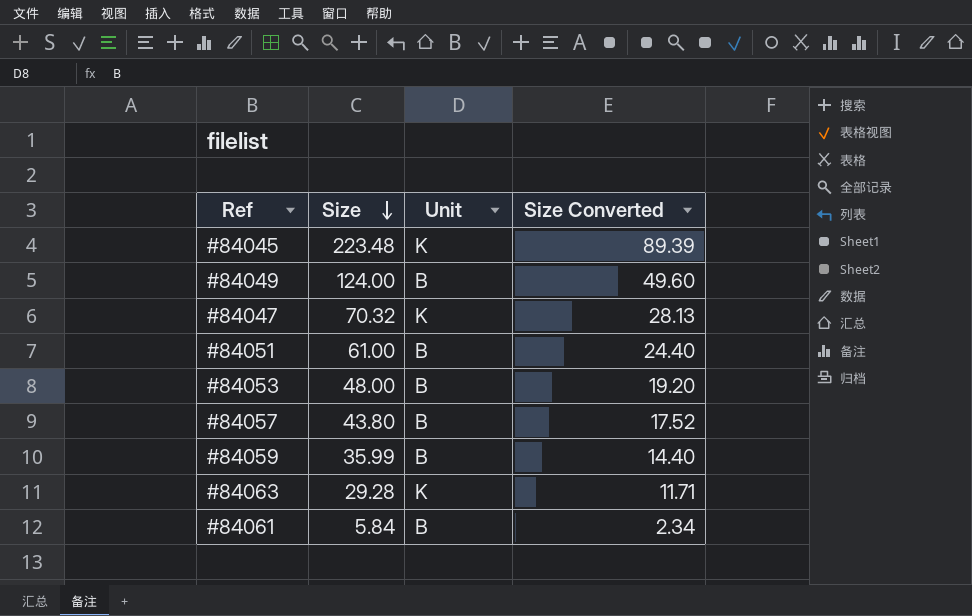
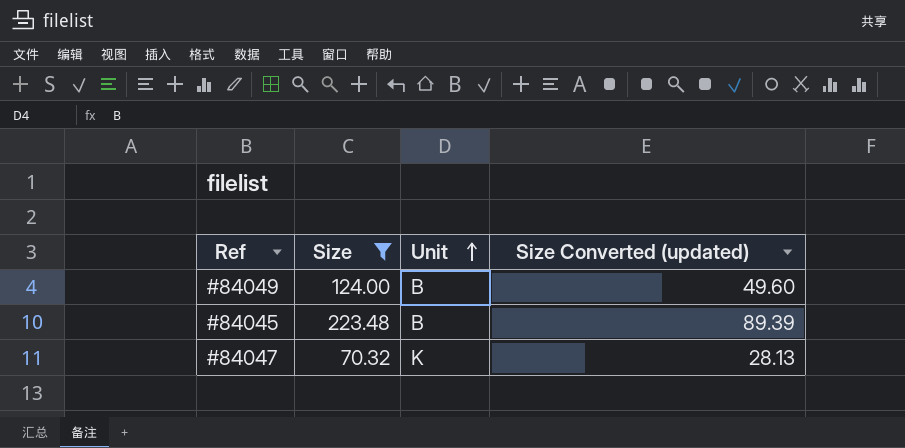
filter: none -> Size >= 70.32
row order: Size descending -> Unit ascending
column name: Size Converted -> Size Converted (updated)
#84045 | Unit: K -> B

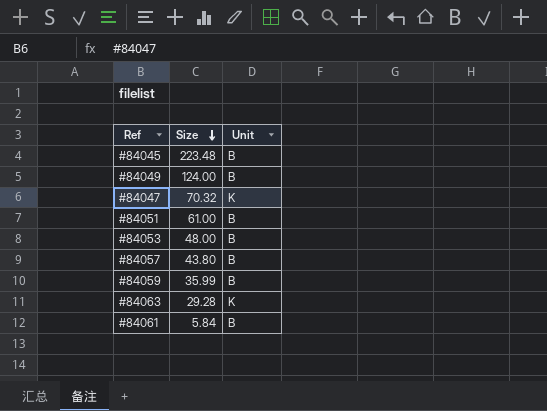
filter: Size >= 70.32 -> none
row order: Unit ascending -> Size descending
column Size Converted (updated) | formula: [Size] * 0.4 -> none

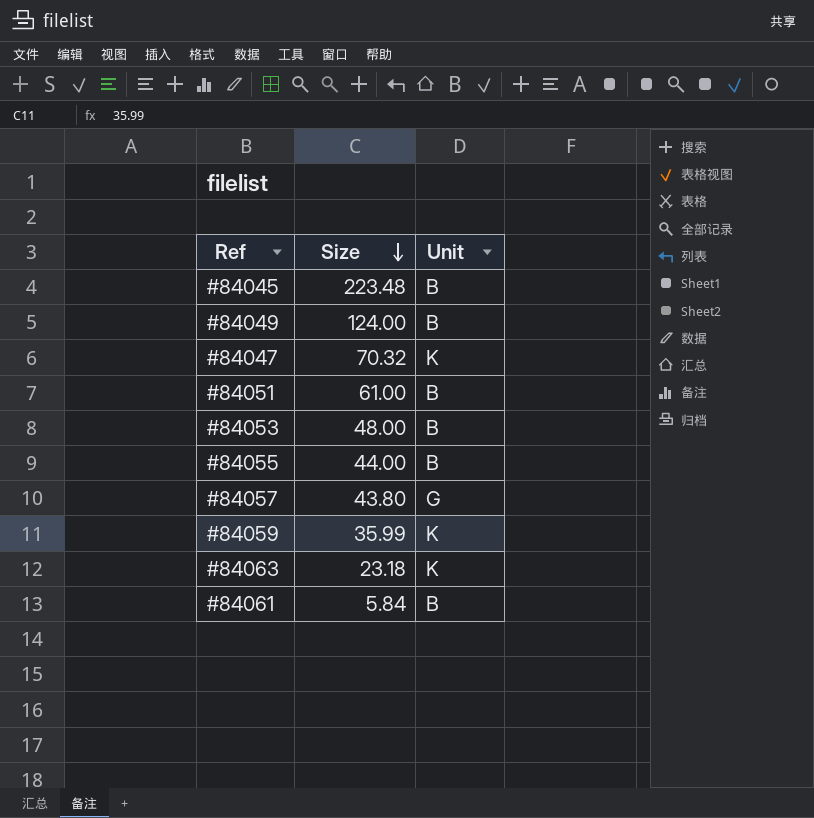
row #84055: none -> 44.00 | B
#84057 | Unit: B -> G
#84059 | Unit: B -> K
#84063 | Size: 29.28 -> 23.18

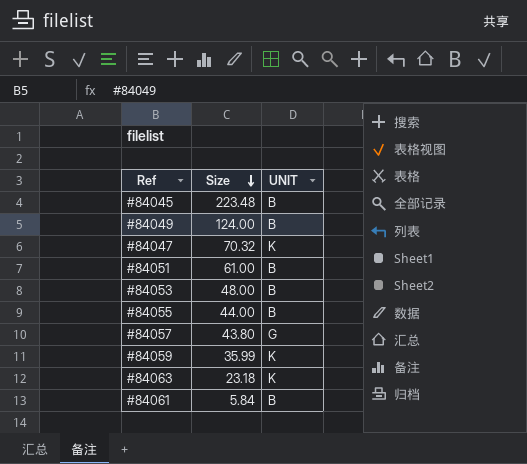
column name: Unit -> UNIT

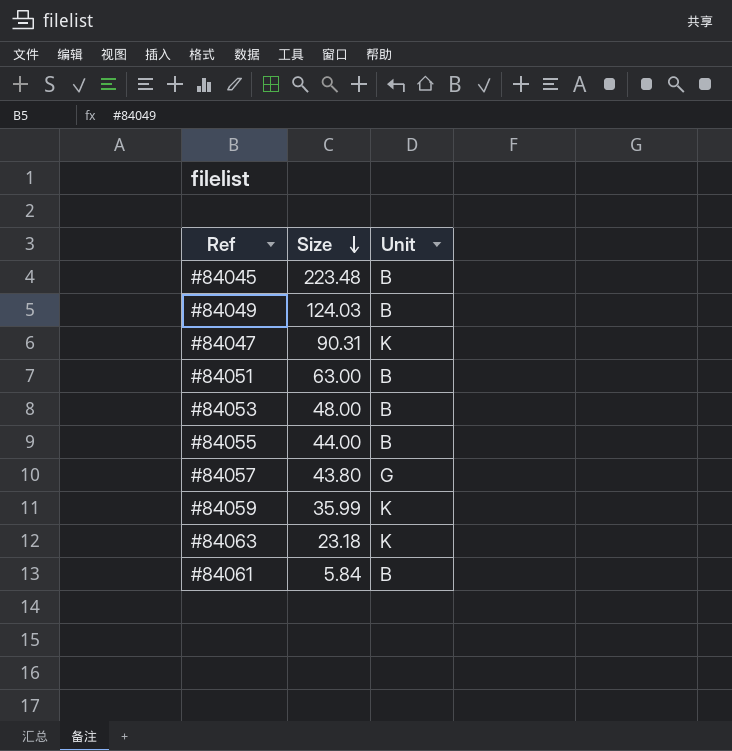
column name: UNIT -> Unit
#84049 | Size: 124.00 -> 124.03
#84047 | Size: 70.32 -> 90.31
#84051 | Size: 61.00 -> 63.00

